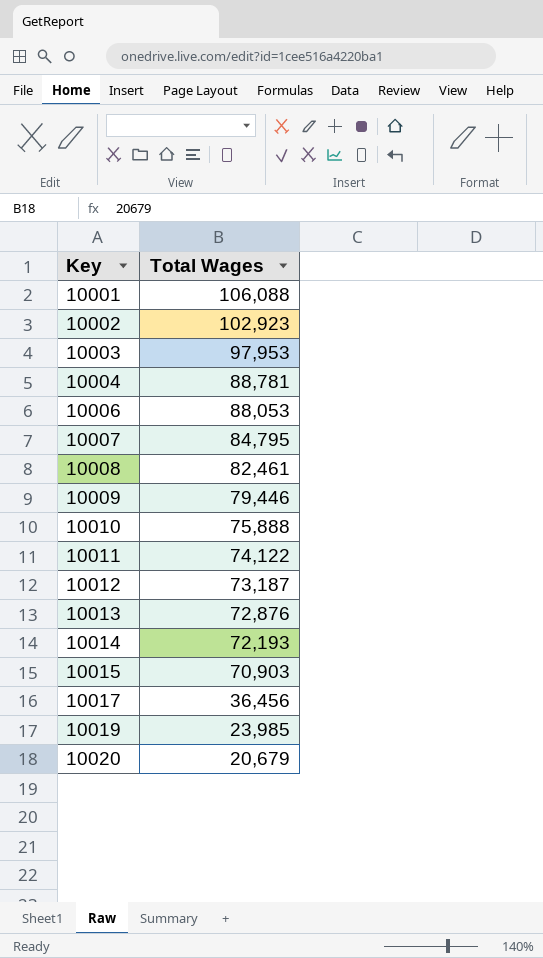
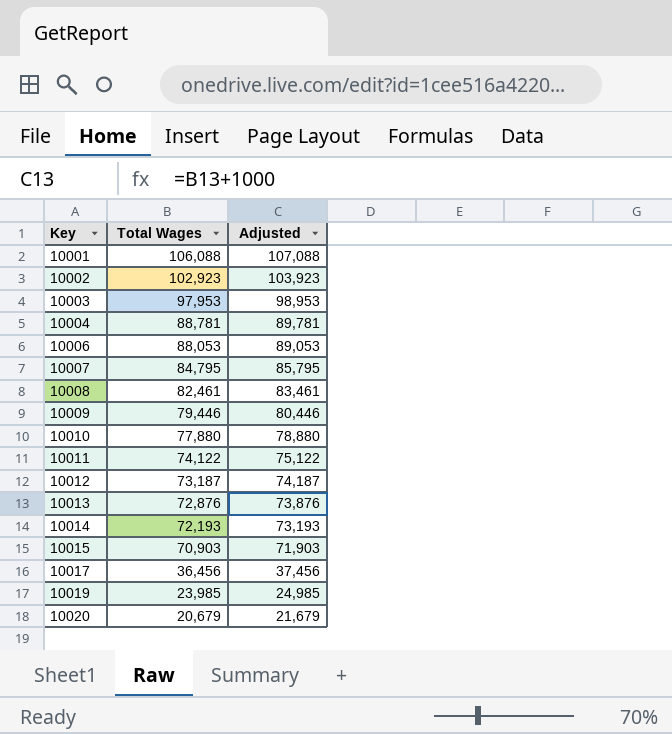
column Adjusted | formula: none -> [Total Wages] + 1000
10010 | Total Wages: 75,888 -> 77,880

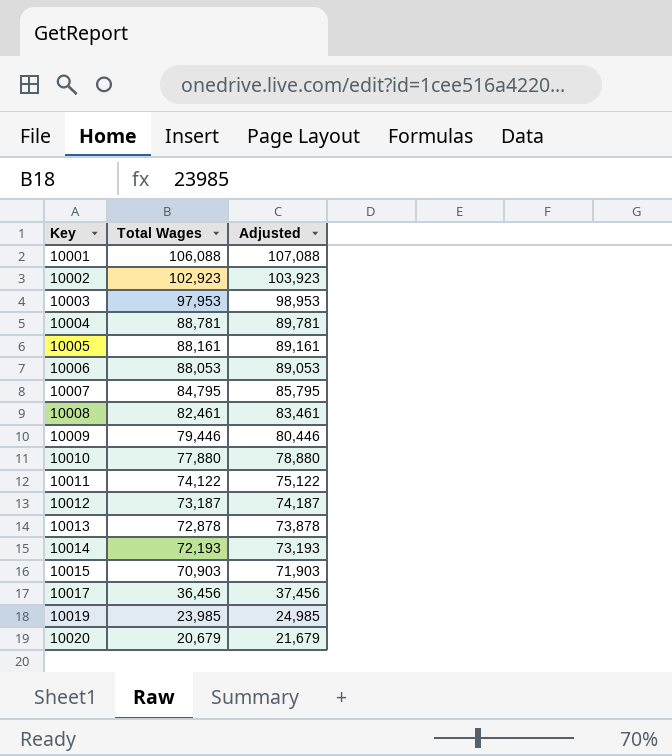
row 10005: none -> 88,161 | 89,161
10013 | Total Wages: 72,876 -> 72,878
10013 | Adjusted: 73,876 -> 73,878

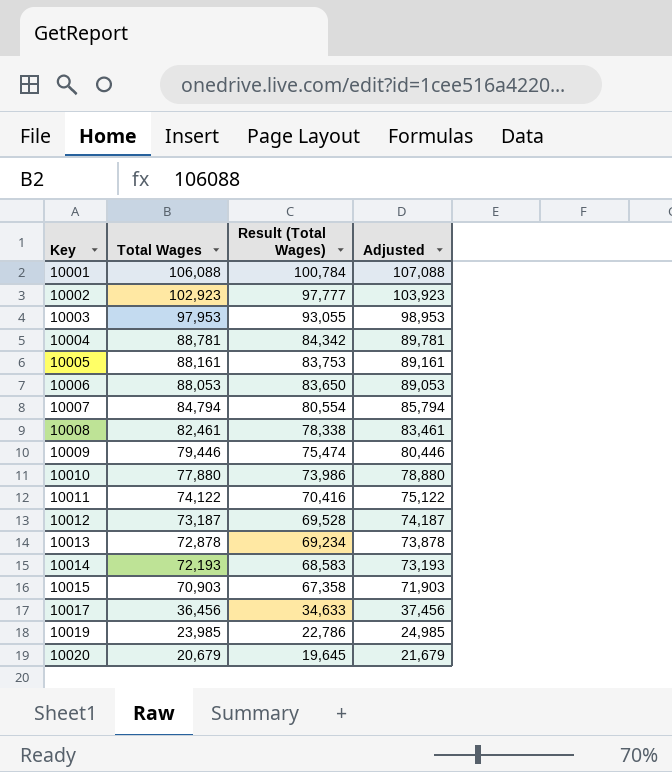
column Result (Total Wages) | formula: none -> [Total Wages] * 0.95
10007 | Total Wages: 84,795 -> 84,794
10007 | Adjusted: 85,795 -> 85,794

